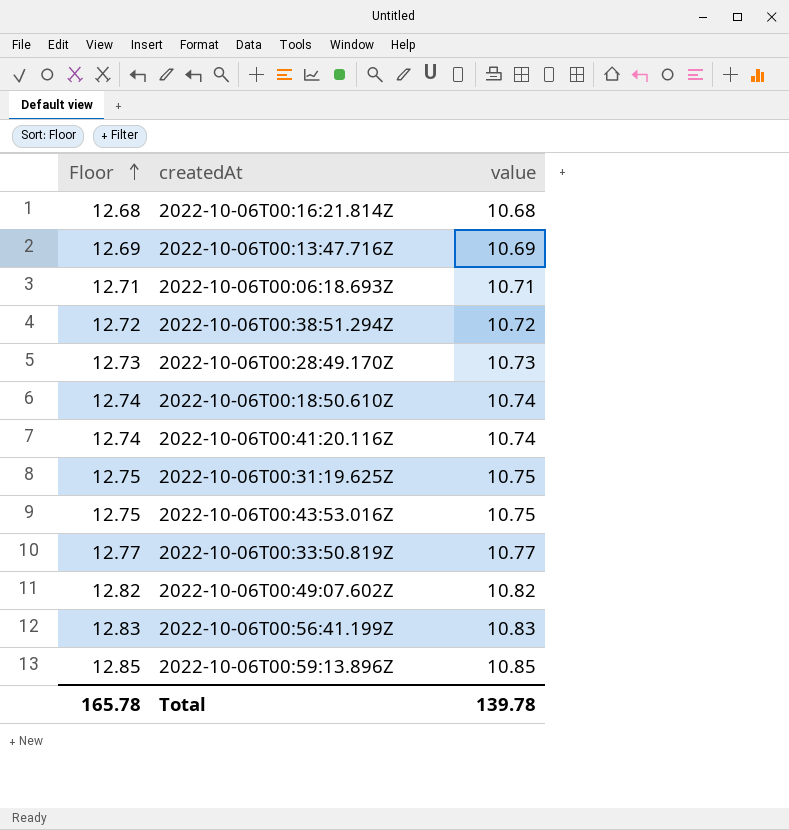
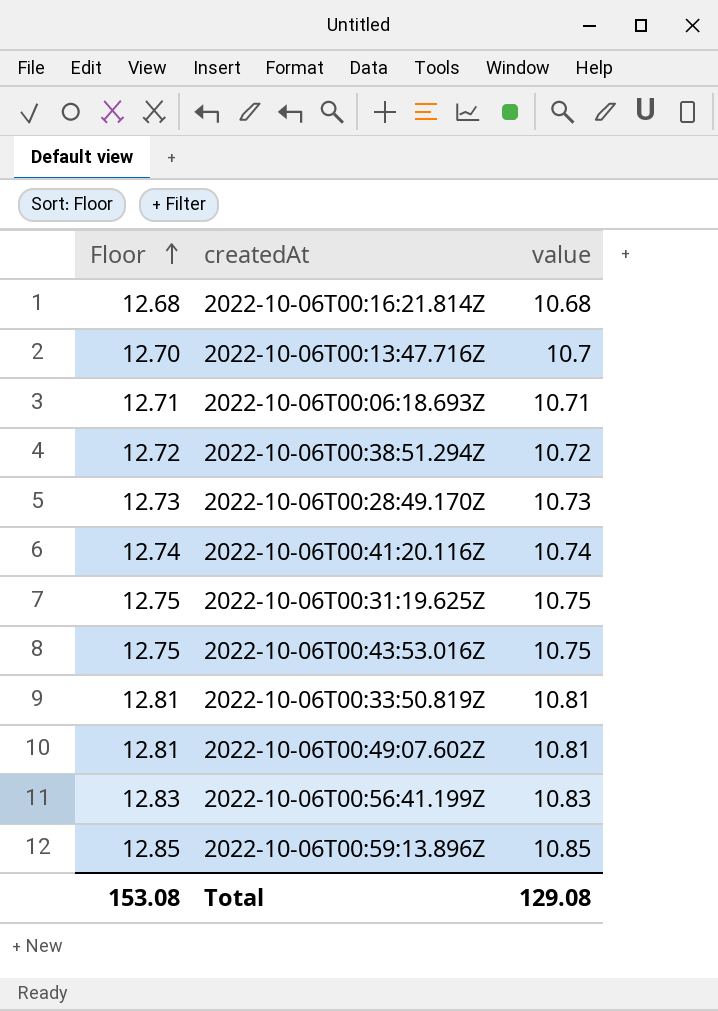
row 2022-10-06T00:18:50.610Z: 12.74 | 10.74 -> none
2022-10-06T00:13:47.716Z | Floor: 12.69 -> 12.70
2022-10-06T00:13:47.716Z | value: 10.69 -> 10.7
2022-10-06T00:33:50.819Z | Floor: 12.77 -> 12.81
2022-10-06T00:33:50.819Z | value: 10.77 -> 10.81
2022-10-06T00:49:07.602Z | Floor: 12.82 -> 12.81
2022-10-06T00:49:07.602Z | value: 10.82 -> 10.81
Total | Floor: 165.78 -> 153.08
Total | value: 139.78 -> 129.08

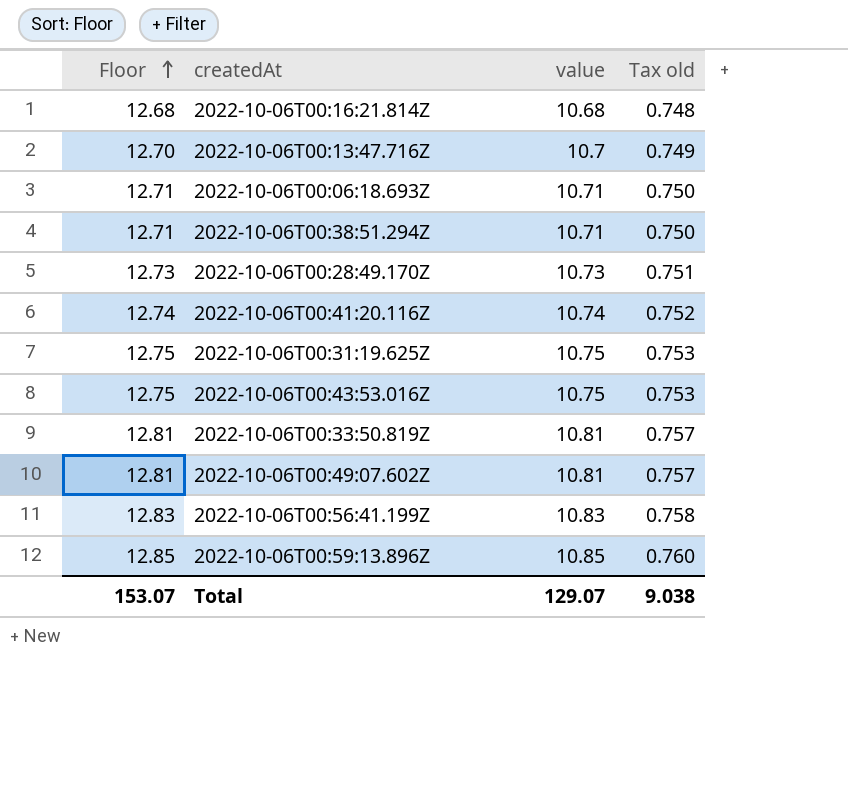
column Tax old | formula: none -> [value] * 0.07
2022-10-06T00:38:51.294Z | Floor: 12.72 -> 12.71
2022-10-06T00:38:51.294Z | value: 10.72 -> 10.71
Total | Floor: 153.08 -> 153.07
Total | value: 129.08 -> 129.07

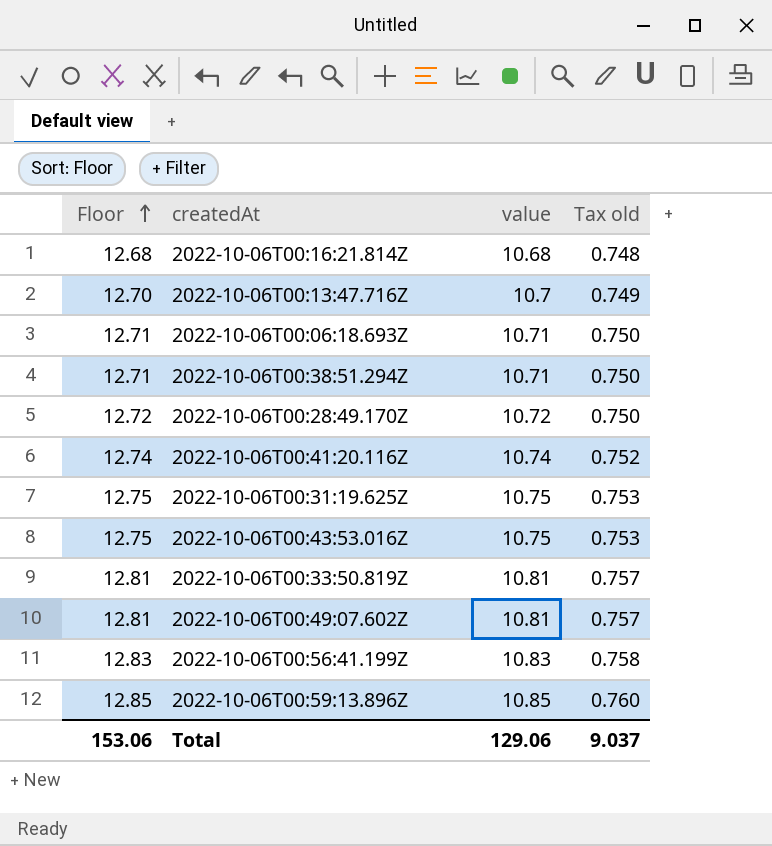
2022-10-06T00:28:49.170Z | Floor: 12.73 -> 12.72
2022-10-06T00:28:49.170Z | value: 10.73 -> 10.72
2022-10-06T00:28:49.170Z | Tax old: 0.751 -> 0.750
Total | Floor: 153.07 -> 153.06
Total | value: 129.07 -> 129.06
Total | Tax old: 9.038 -> 9.037

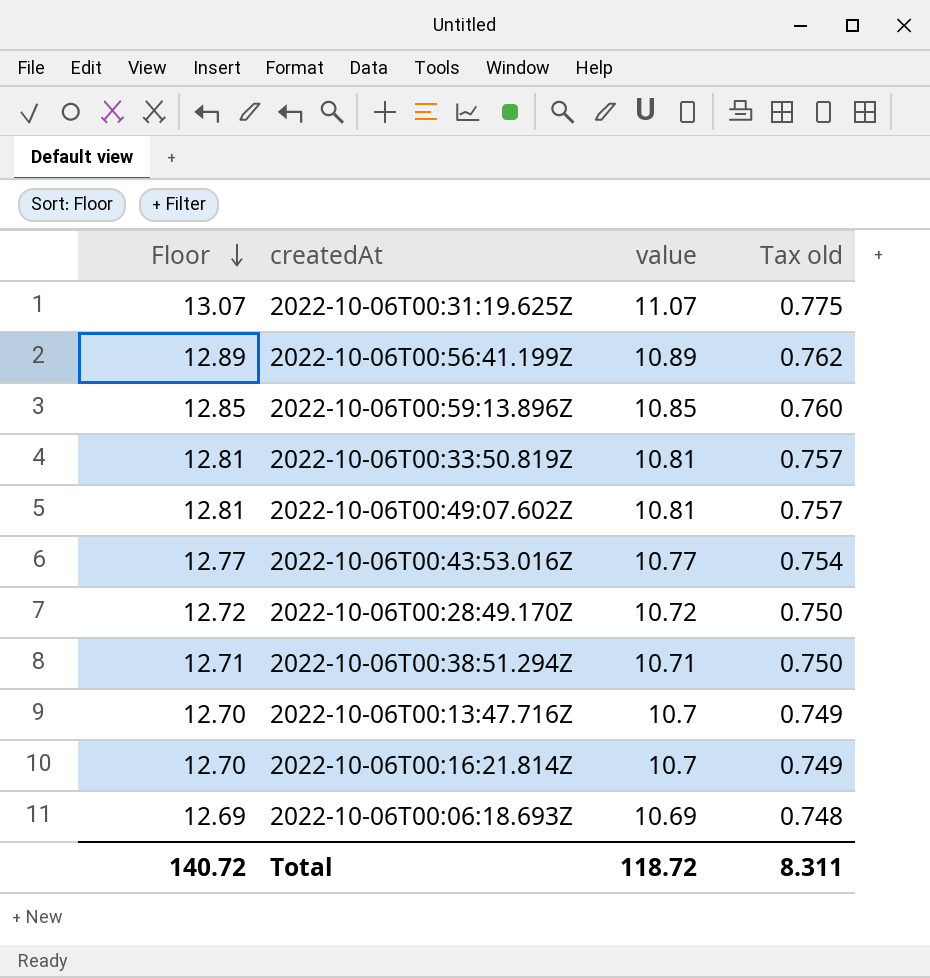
row order: Floor ascending -> Floor descending
row 2022-10-06T00:41:20.116Z: 12.74 | 10.74 | 0.752 -> none
2022-10-06T00:31:19.625Z | Floor: 12.75 -> 13.07
2022-10-06T00:31:19.625Z | value: 10.75 -> 11.07
2022-10-06T00:31:19.625Z | Tax old: 0.753 -> 0.775
2022-10-06T00:56:41.199Z | Floor: 12.83 -> 12.89
2022-10-06T00:56:41.199Z | value: 10.83 -> 10.89
2022-10-06T00:56:41.199Z | Tax old: 0.758 -> 0.762
2022-10-06T00:43:53.016Z | Floor: 12.75 -> 12.77
2022-10-06T00:43:53.016Z | value: 10.75 -> 10.77
2022-10-06T00:43:53.016Z | Tax old: 0.753 -> 0.754
2022-10-06T00:16:21.814Z | Floor: 12.68 -> 12.70
2022-10-06T00:16:21.814Z | value: 10.68 -> 10.7
2022-10-06T00:16:21.814Z | Tax old: 0.748 -> 0.749
2022-10-06T00:06:18.693Z | Floor: 12.71 -> 12.69
2022-10-06T00:06:18.693Z | value: 10.71 -> 10.69
2022-10-06T00:06:18.693Z | Tax old: 0.750 -> 0.748
Total | Floor: 153.06 -> 140.72
Total | value: 129.06 -> 118.72
Total | Tax old: 9.037 -> 8.311

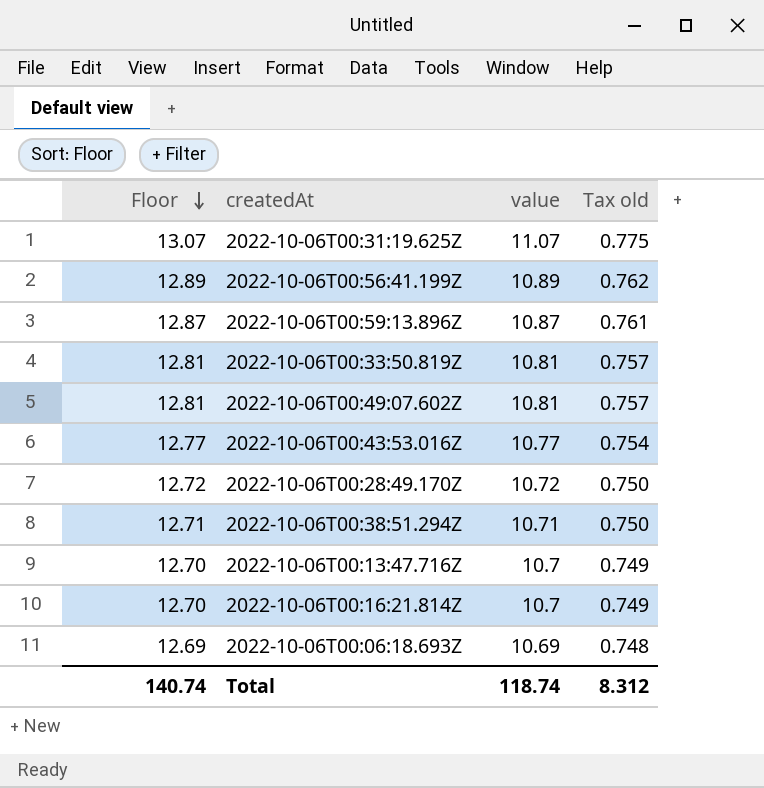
2022-10-06T00:59:13.896Z | Floor: 12.85 -> 12.87
2022-10-06T00:59:13.896Z | value: 10.85 -> 10.87
2022-10-06T00:59:13.896Z | Tax old: 0.760 -> 0.761
Total | Floor: 140.72 -> 140.74
Total | value: 118.72 -> 118.74
Total | Tax old: 8.311 -> 8.312

